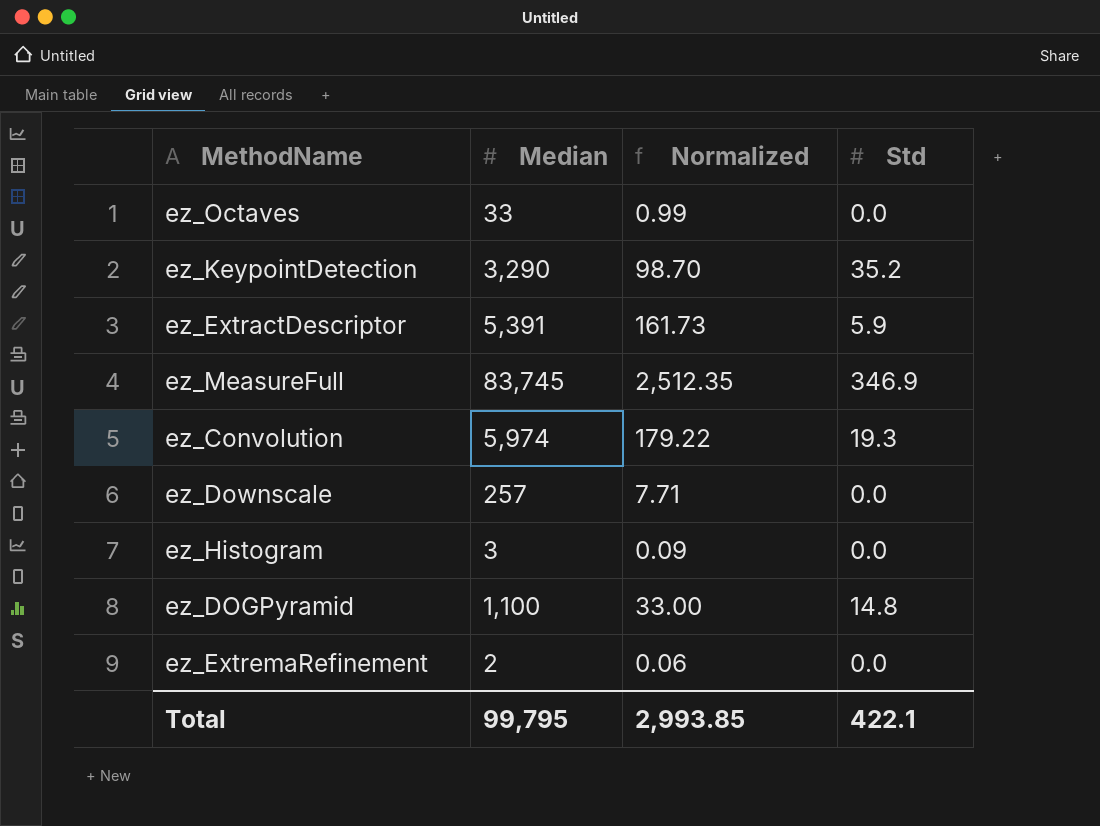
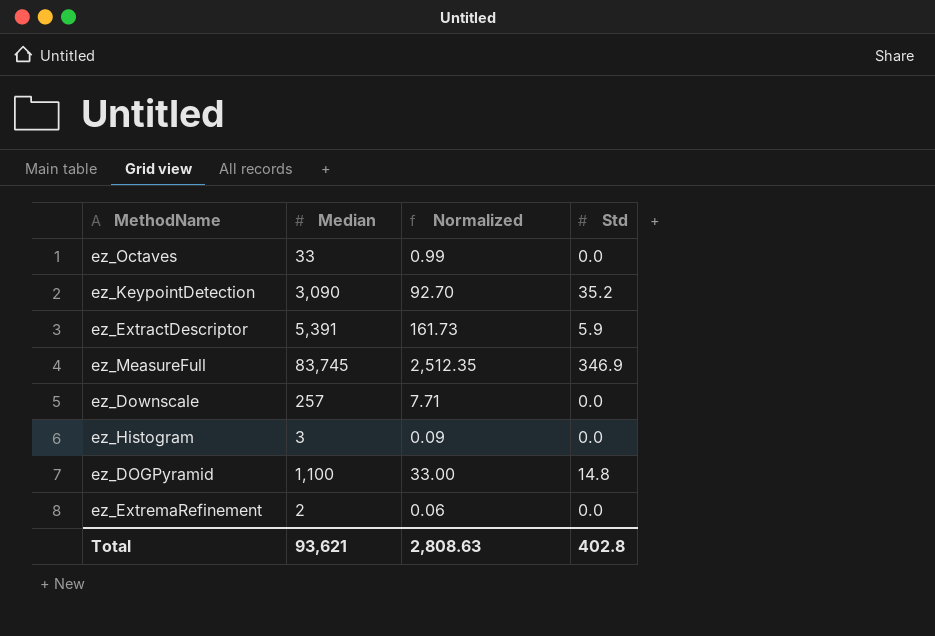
row ez_Convolution: 5,974 | 179.22 | 19.3 -> none
ez_KeypointDetection | Median: 3,290 -> 3,090
ez_KeypointDetection | Normalized: 98.70 -> 92.70
Total | Median: 99,795 -> 93,621
Total | Normalized: 2,993.85 -> 2,808.63
Total | Std: 422.1 -> 402.8

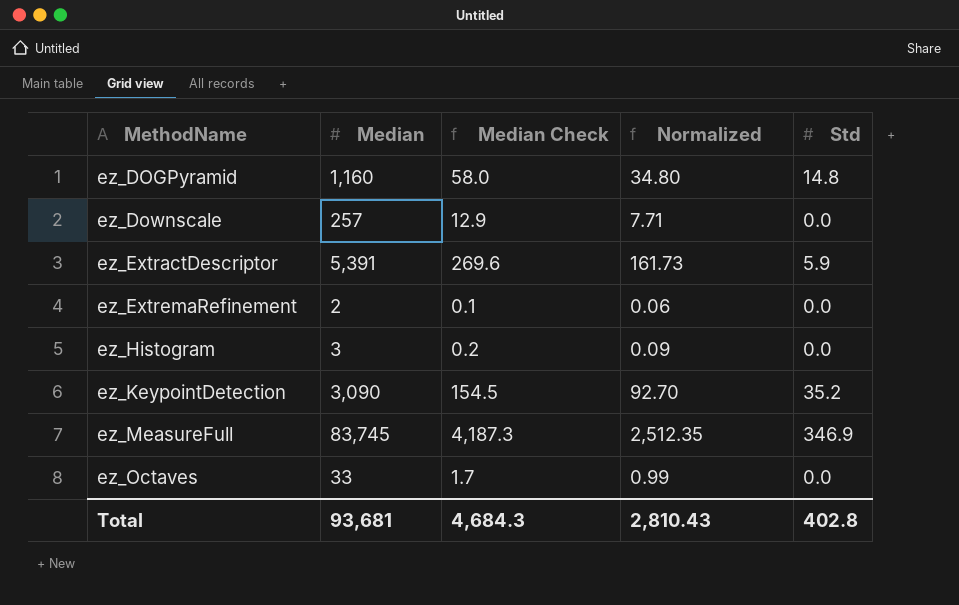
row order: none -> MethodName ascending
column Median Check | formula: none -> [Median] * 0.05
ez_DOGPyramid | Median: 1,100 -> 1,160
ez_DOGPyramid | Normalized: 33.00 -> 34.80
Total | Median: 93,621 -> 93,681
Total | Normalized: 2,808.63 -> 2,810.43

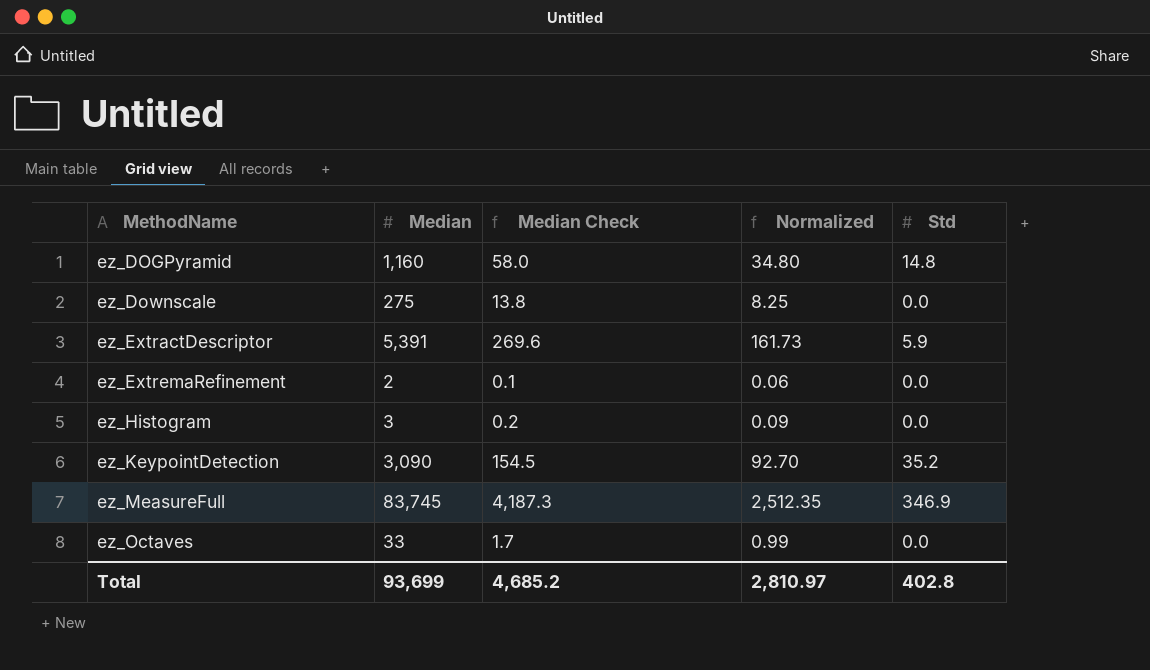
ez_Downscale | Median: 257 -> 275
ez_Downscale | Median Check: 12.9 -> 13.8
ez_Downscale | Normalized: 7.71 -> 8.25
Total | Median: 93,681 -> 93,699
Total | Median Check: 4,684.3 -> 4,685.2
Total | Normalized: 2,810.43 -> 2,810.97

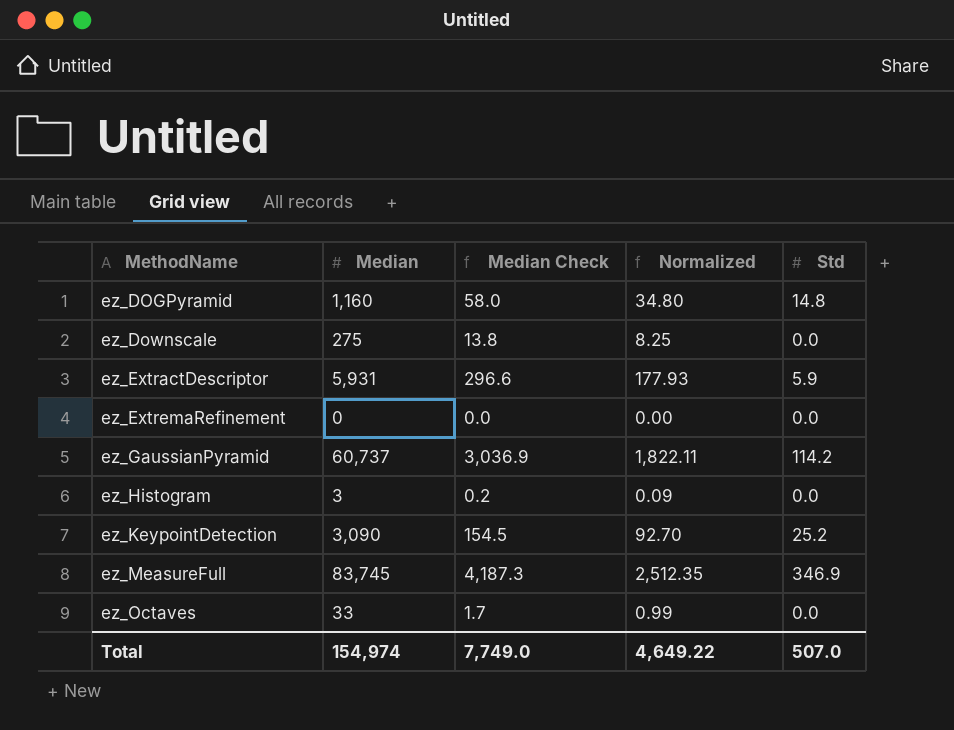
ez_ExtractDescriptor | Median: 5,391 -> 5,931
ez_ExtractDescriptor | Median Check: 269.6 -> 296.6
ez_ExtractDescriptor | Normalized: 161.73 -> 177.93
ez_ExtremaRefinement | Median: 2 -> 0
ez_ExtremaRefinement | Median Check: 0.1 -> 0.0
ez_ExtremaRefinement | Normalized: 0.06 -> 0.00
row ez_GaussianPyramid: none -> 60,737 | 3,036.9 | 1,822.11 | 114.2
ez_KeypointDetection | Std: 35.2 -> 25.2
Total | Median: 93,699 -> 154,974
Total | Median Check: 4,685.2 -> 7,749.0
Total | Normalized: 2,810.97 -> 4,649.22
Total | Std: 402.8 -> 507.0

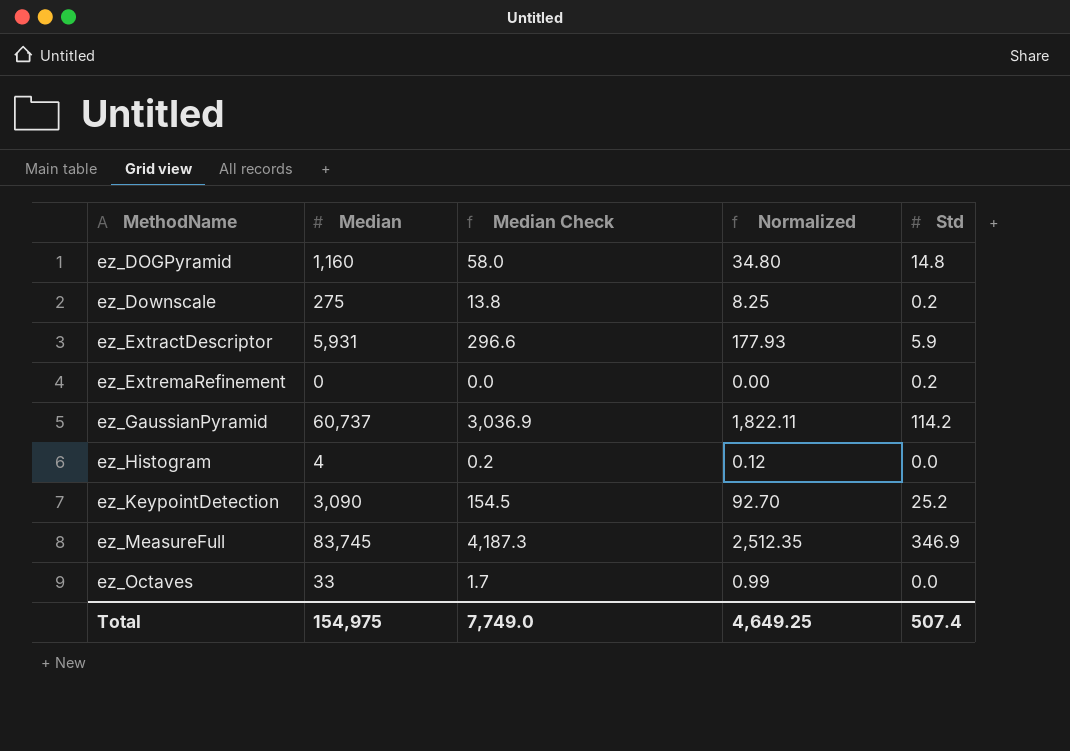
ez_Downscale | Std: 0.0 -> 0.2
ez_ExtremaRefinement | Std: 0.0 -> 0.2
ez_Histogram | Median: 3 -> 4
ez_Histogram | Normalized: 0.09 -> 0.12
Total | Median: 154,974 -> 154,975
Total | Normalized: 4,649.22 -> 4,649.25
Total | Std: 507.0 -> 507.4

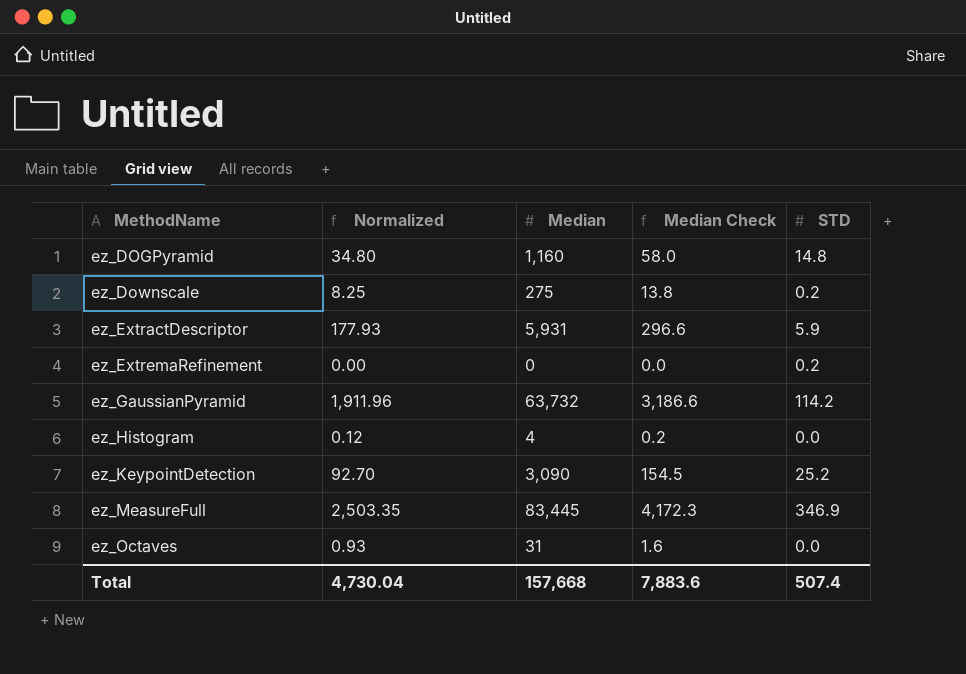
column Normalized | position: 4 -> 2
column name: Std -> STD
ez_GaussianPyramid | Normalized: 1,822.11 -> 1,911.96
ez_GaussianPyramid | Median: 60,737 -> 63,732
ez_GaussianPyramid | Median Check: 3,036.9 -> 3,186.6
ez_MeasureFull | Normalized: 2,512.35 -> 2,503.35
ez_MeasureFull | Median: 83,745 -> 83,445
ez_MeasureFull | Median Check: 4,187.3 -> 4,172.3
ez_Octaves | Normalized: 0.99 -> 0.93
ez_Octaves | Median: 33 -> 31
ez_Octaves | Median Check: 1.7 -> 1.6
Total | Normalized: 4,649.25 -> 4,730.04
Total | Median: 154,975 -> 157,668
Total | Median Check: 7,749.0 -> 7,883.6

